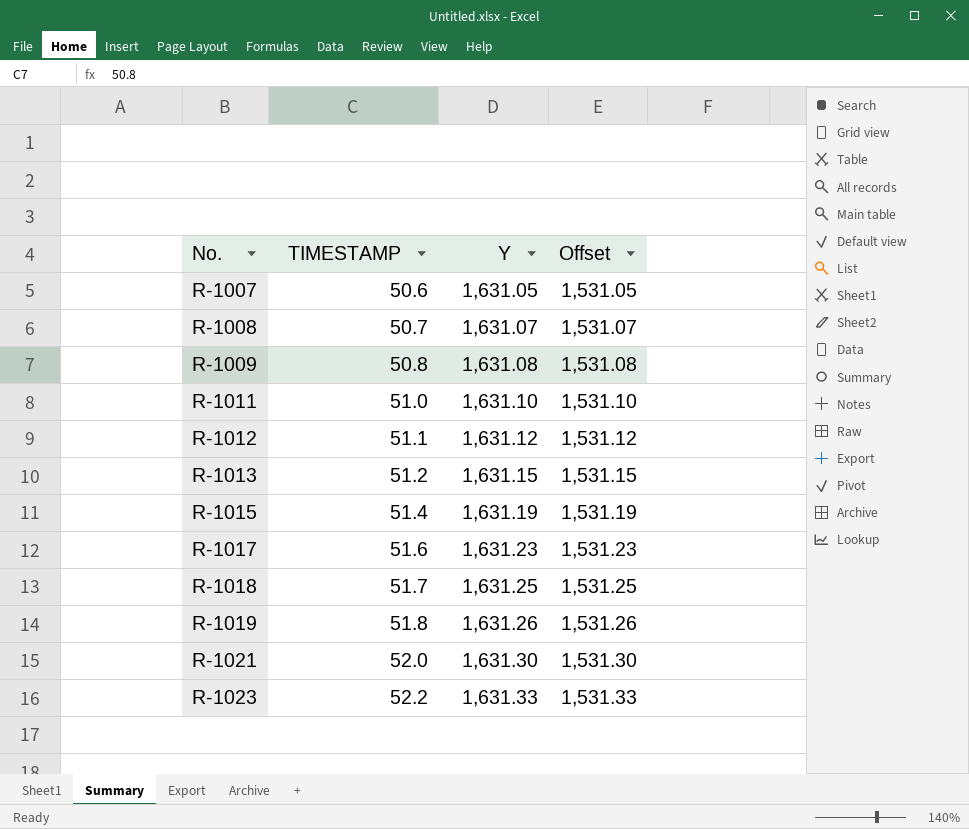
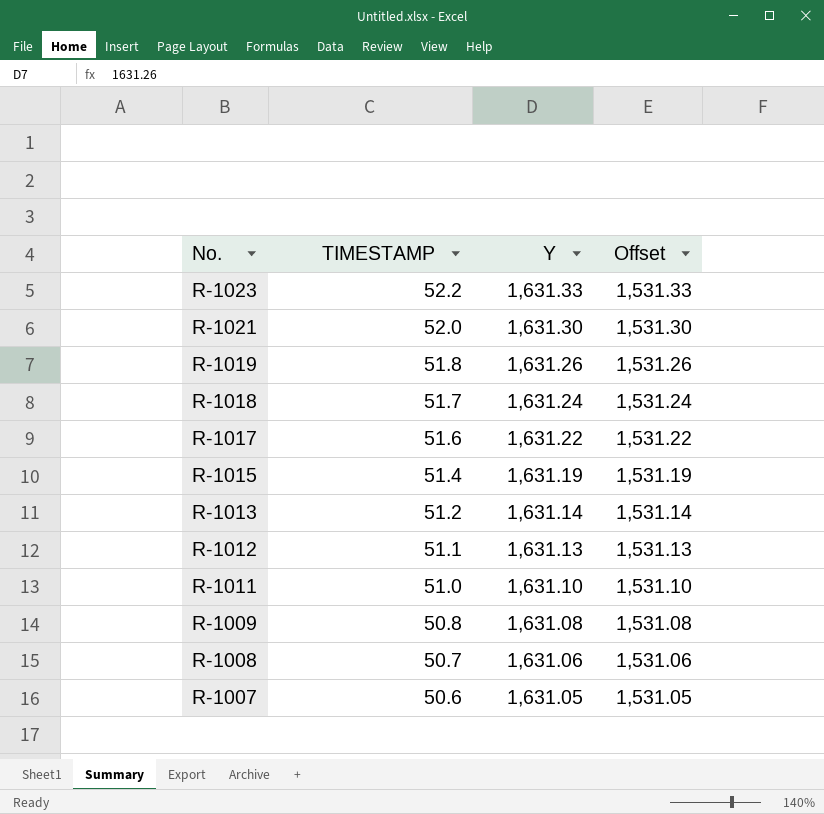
row order: No. ascending -> No. descending
R-1018 | Y: 1,631.25 -> 1,631.24
R-1018 | Offset: 1,531.25 -> 1,531.24
R-1017 | Y: 1,631.23 -> 1,631.22
R-1017 | Offset: 1,531.23 -> 1,531.22
R-1013 | Y: 1,631.15 -> 1,631.14
R-1013 | Offset: 1,531.15 -> 1,531.14
R-1012 | Y: 1,631.12 -> 1,631.13
R-1012 | Offset: 1,531.12 -> 1,531.13
R-1008 | Y: 1,631.07 -> 1,631.06
R-1008 | Offset: 1,531.07 -> 1,531.06

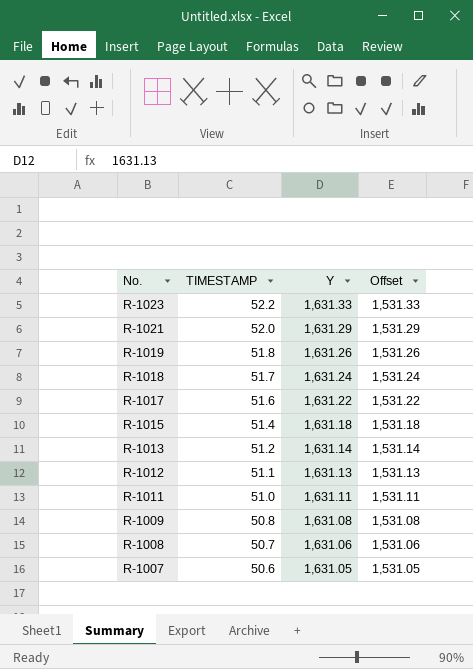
R-1021 | Y: 1,631.30 -> 1,631.29
R-1021 | Offset: 1,531.30 -> 1,531.29
R-1015 | Y: 1,631.19 -> 1,631.18
R-1015 | Offset: 1,531.19 -> 1,531.18
R-1011 | Y: 1,631.10 -> 1,631.11
R-1011 | Offset: 1,531.10 -> 1,531.11

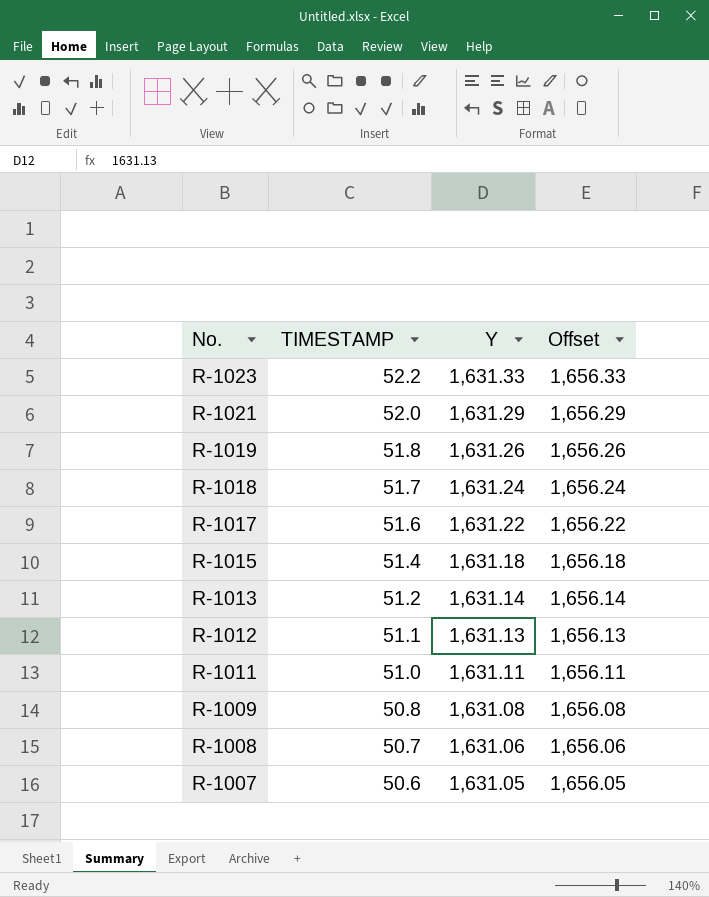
column Offset | formula: [Y] - 100 -> [Y] + 25

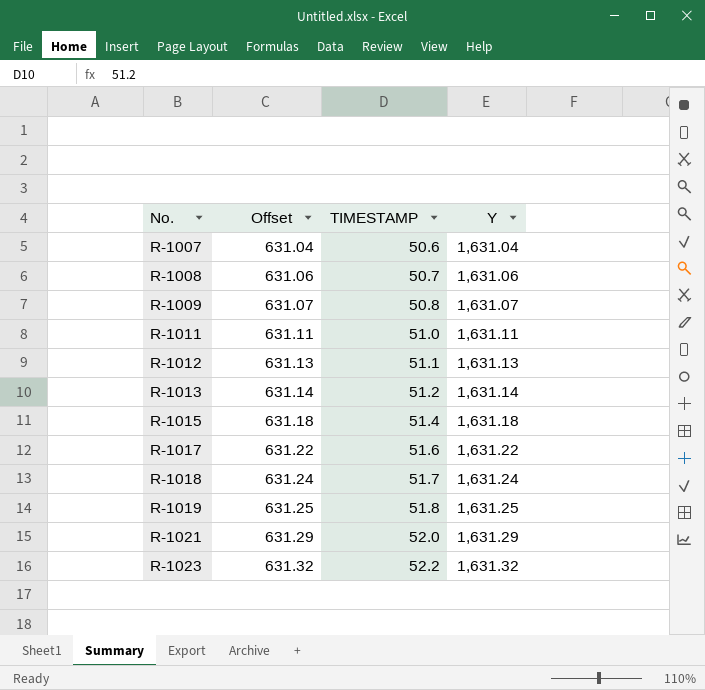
row order: No. descending -> No. ascending
column Offset | formula: [Y] + 25 -> [Y] - 1000
column Offset | position: 4 -> 2
R-1007 | Y: 1,631.05 -> 1,631.04
R-1009 | Y: 1,631.08 -> 1,631.07
R-1019 | Y: 1,631.26 -> 1,631.25
R-1023 | Y: 1,631.33 -> 1,631.32

